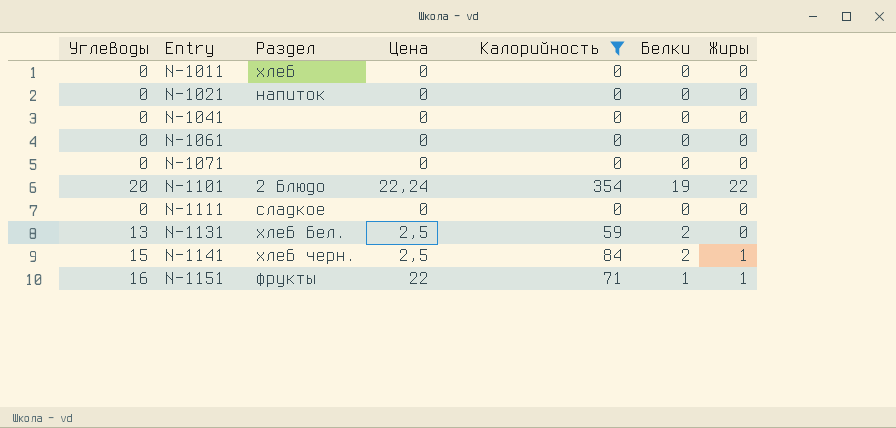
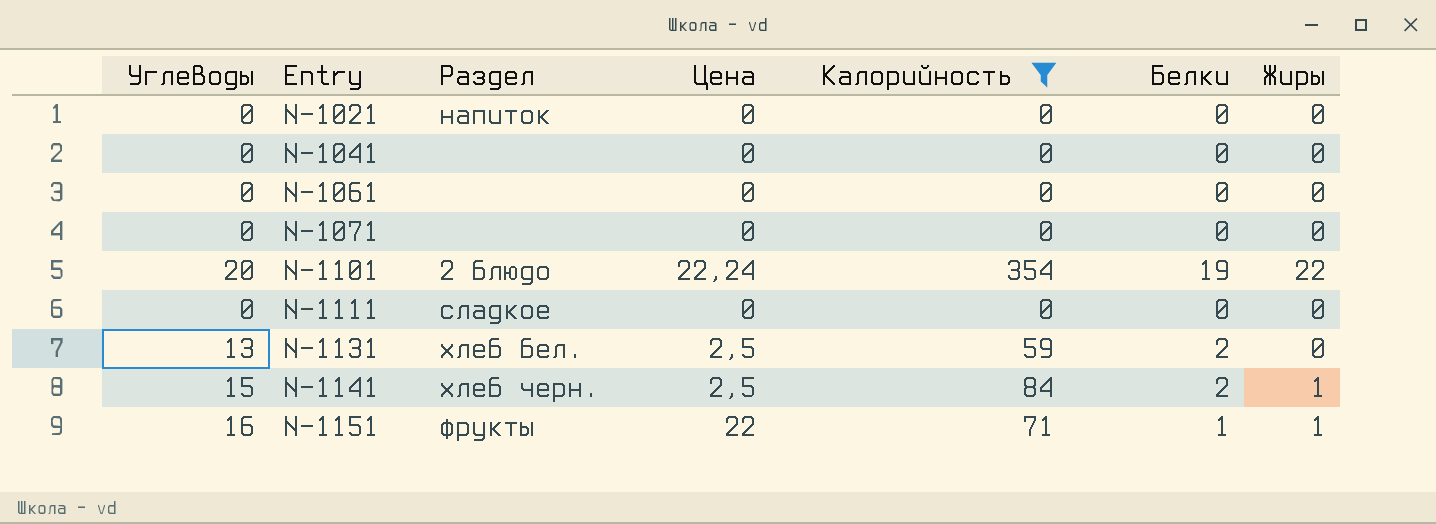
row N-1011: 0 | хлеб | 0 | 0 | 0 | 0 -> none

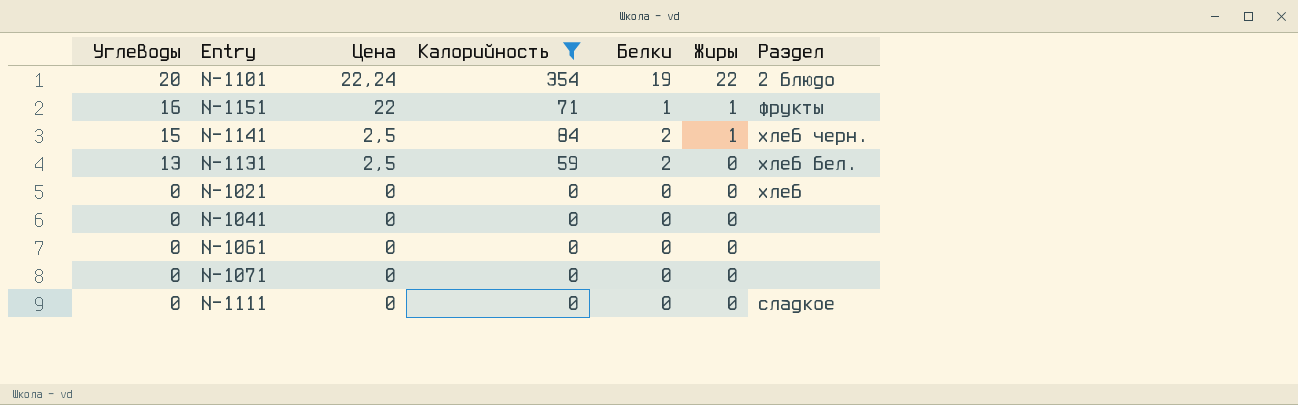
row order: Entry ascending -> Углеводы descending
column Раздел | position: 3 -> 7
N-1021 | Раздел: напиток -> хлеб

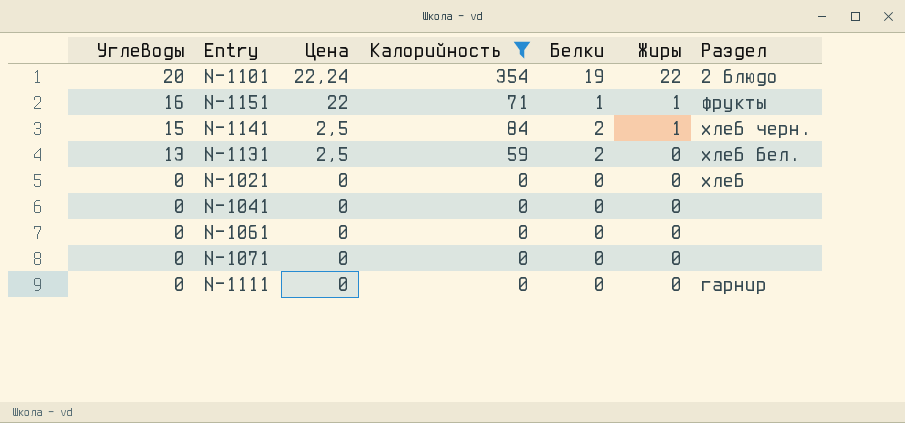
N-1111 | Раздел: сладкое -> гарнир

